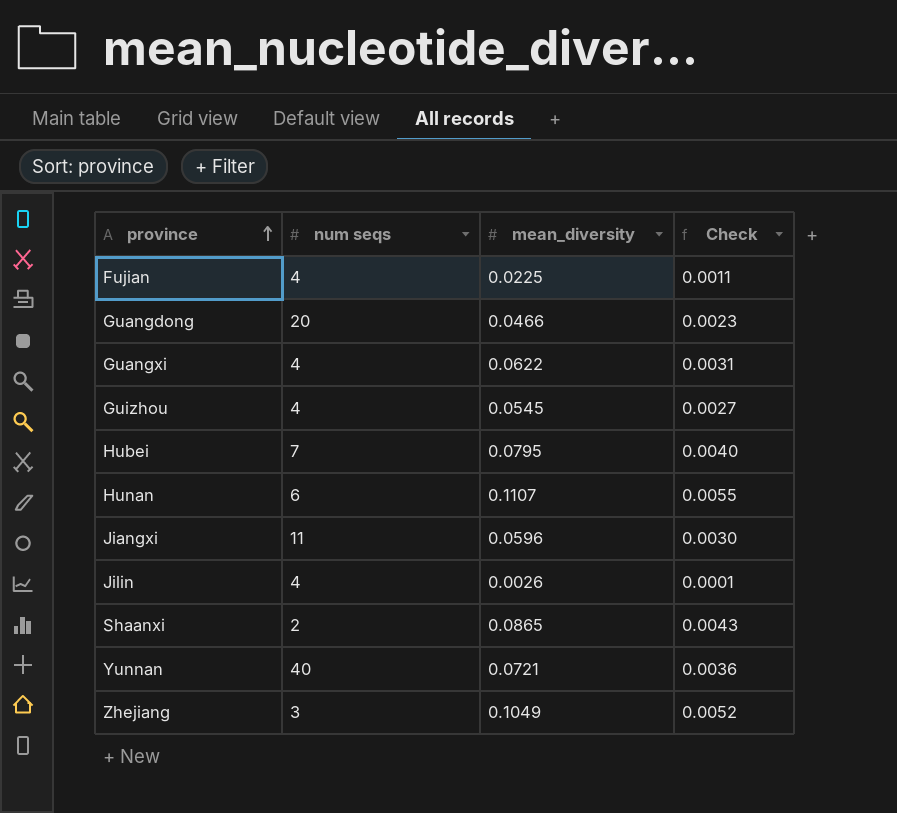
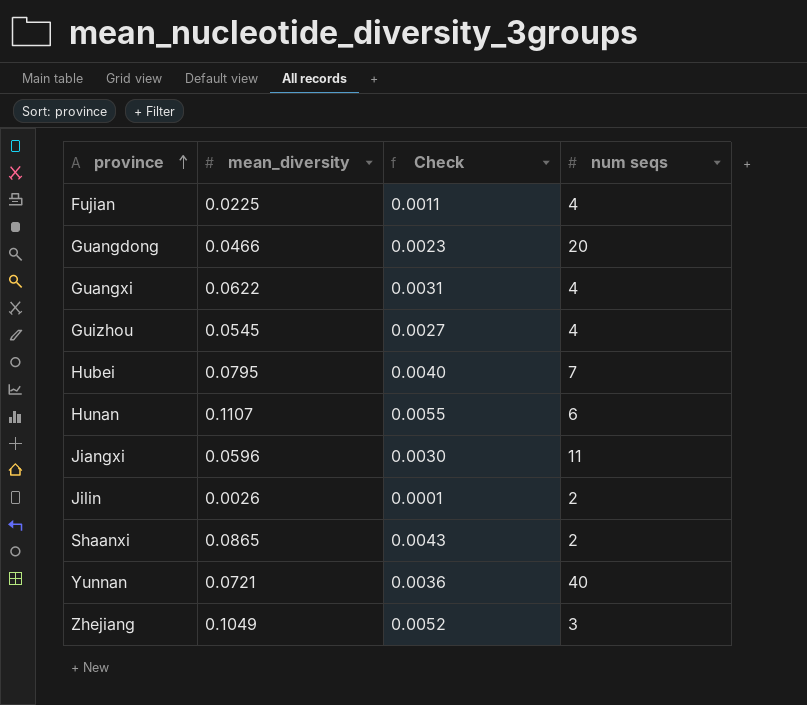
column num seqs | position: 2 -> 4
Jilin | num seqs: 4 -> 2

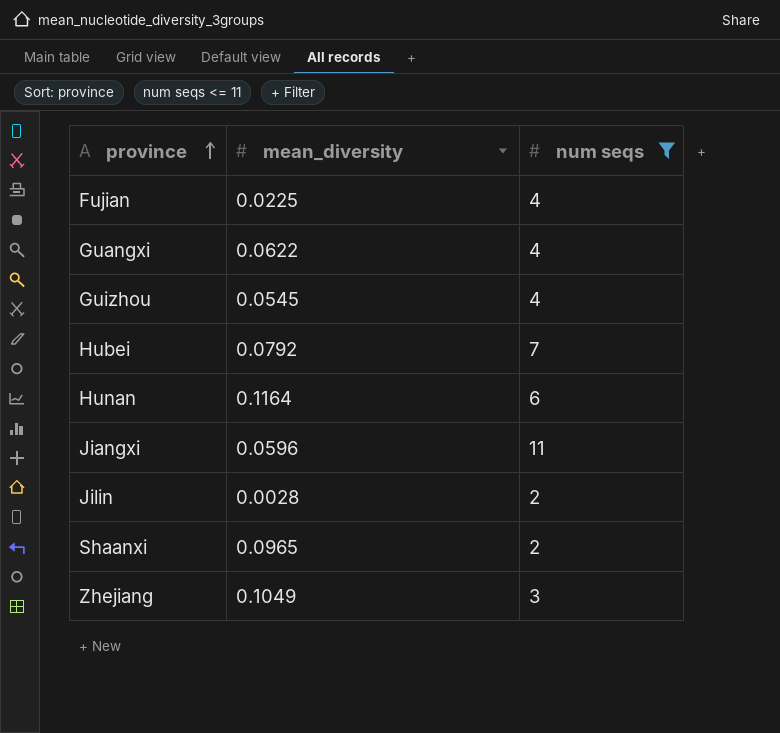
filter: none -> num seqs <= 11
column Check | formula: [mean_diversity] * 0.05 -> none
Hubei | mean_diversity: 0.0795 -> 0.0792
Hunan | mean_diversity: 0.1107 -> 0.1164
Jilin | mean_diversity: 0.0026 -> 0.0028
Shaanxi | mean_diversity: 0.0865 -> 0.0965

